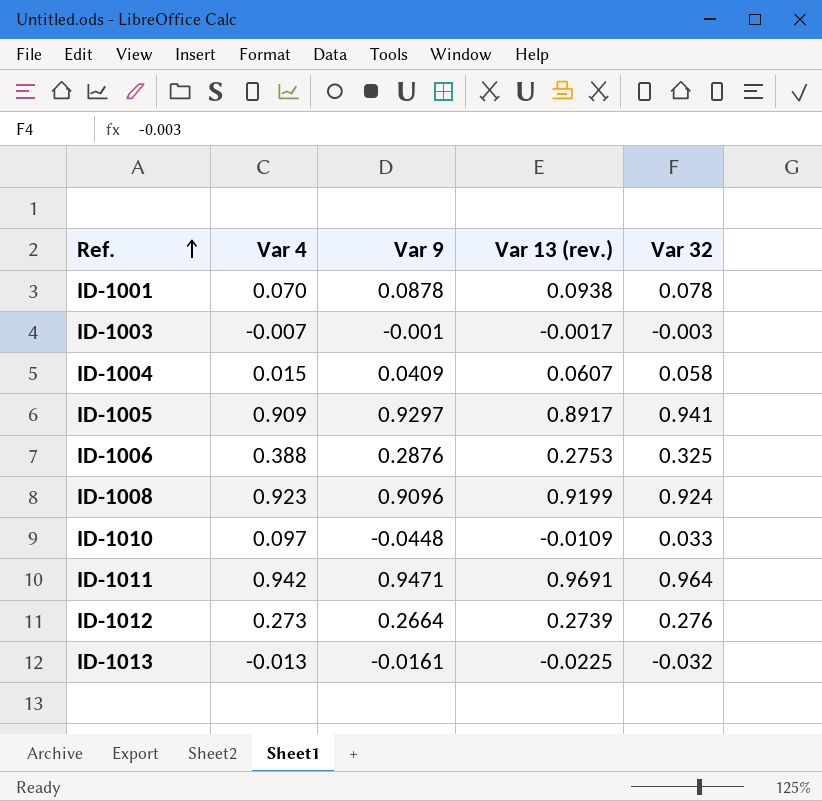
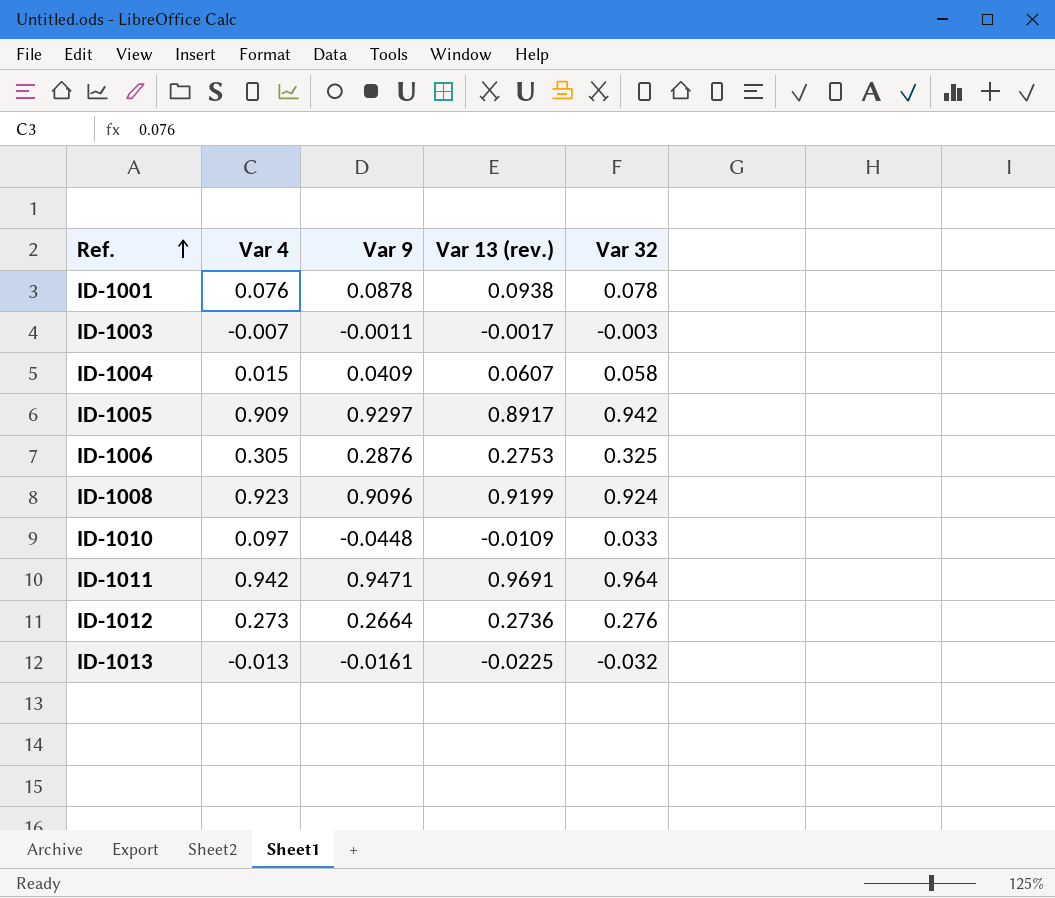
ID-1001 | Var 4: 0.070 -> 0.076
ID-1003 | Var 9: -0.001 -> -0.0011
ID-1005 | Var 32: 0.941 -> 0.942
ID-1006 | Var 4: 0.388 -> 0.305
ID-1012 | Var 13 (rev.): 0.2739 -> 0.2736

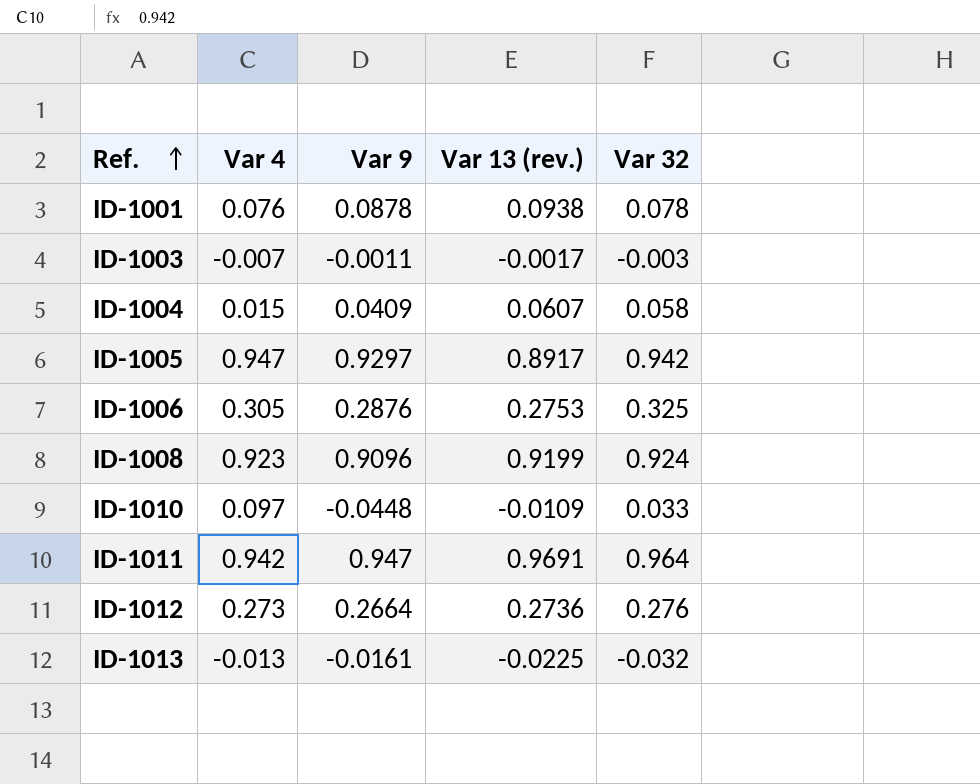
ID-1005 | Var 4: 0.909 -> 0.947
ID-1011 | Var 9: 0.9471 -> 0.947

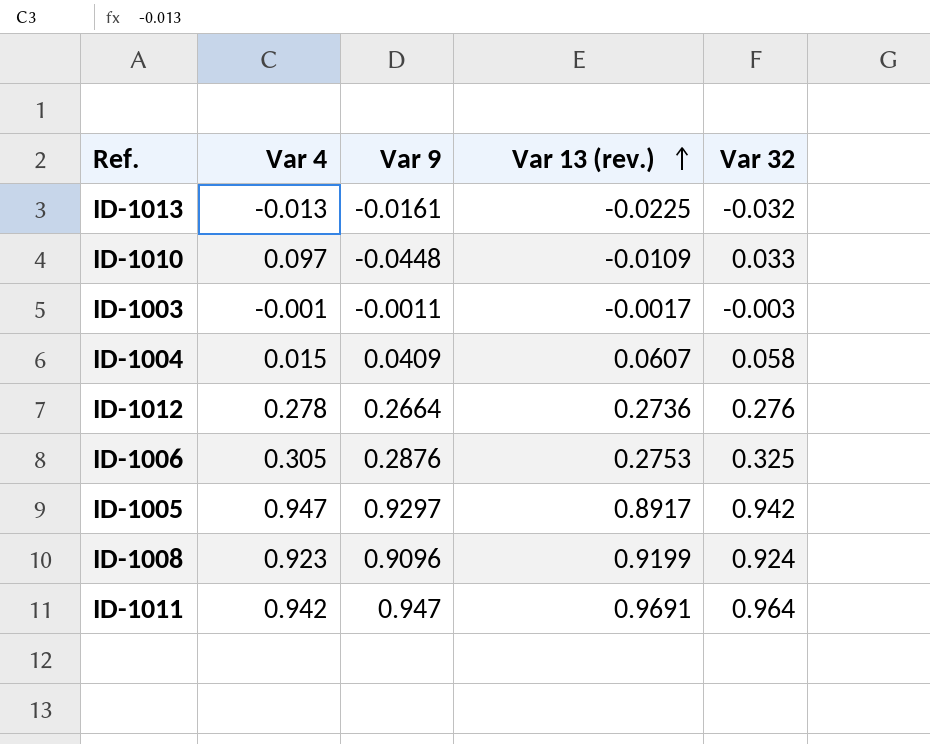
row order: Ref. ascending -> Var 13 (rev.) ascending
row ID-1001: 0.076 | 0.0878 | 0.0938 | 0.078 -> none
ID-1003 | Var 4: -0.007 -> -0.001
ID-1012 | Var 4: 0.273 -> 0.278

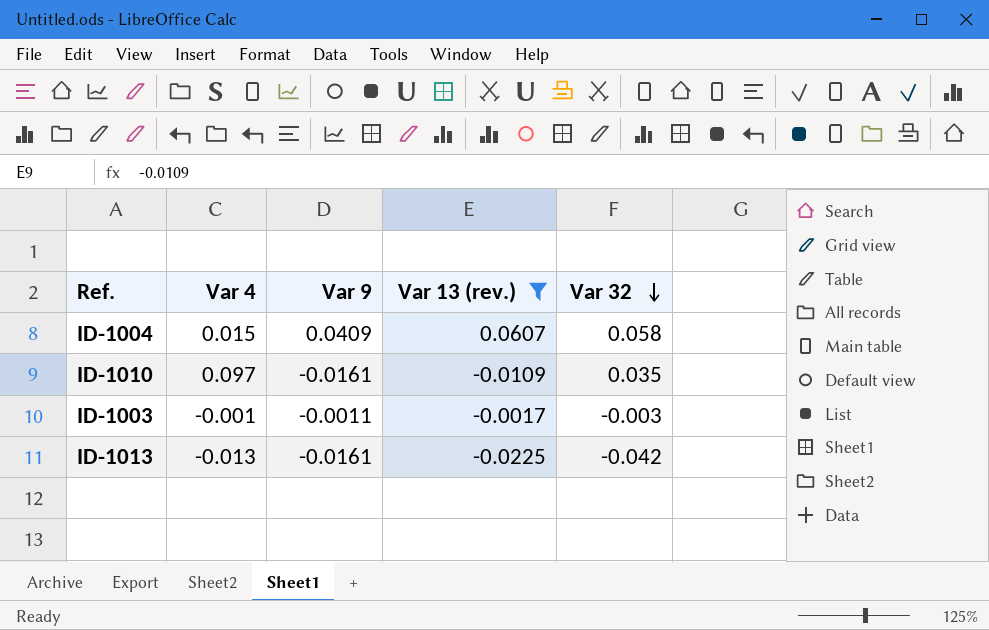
filter: none -> Var 13 (rev.) <= 0.0607
row order: Var 13 (rev.) ascending -> Var 32 descending
ID-1010 | Var 9: -0.0448 -> -0.0161
ID-1010 | Var 32: 0.033 -> 0.035
ID-1013 | Var 32: -0.032 -> -0.042

